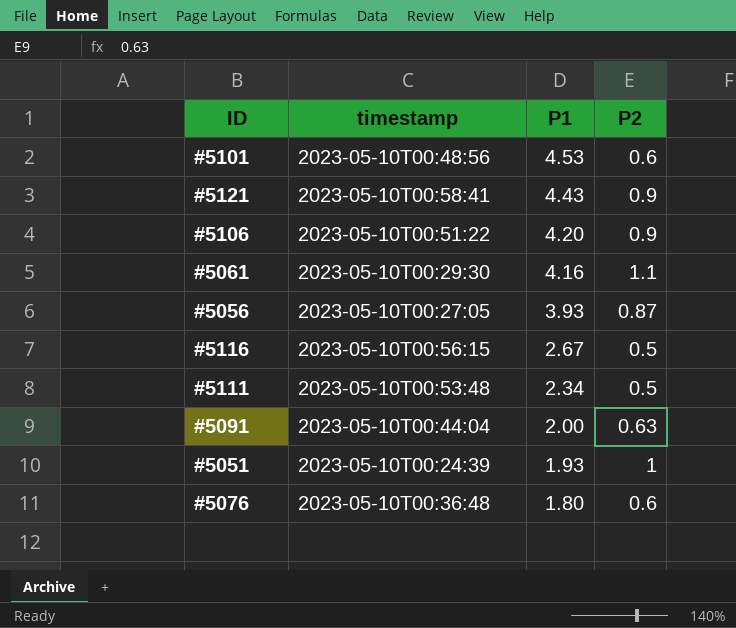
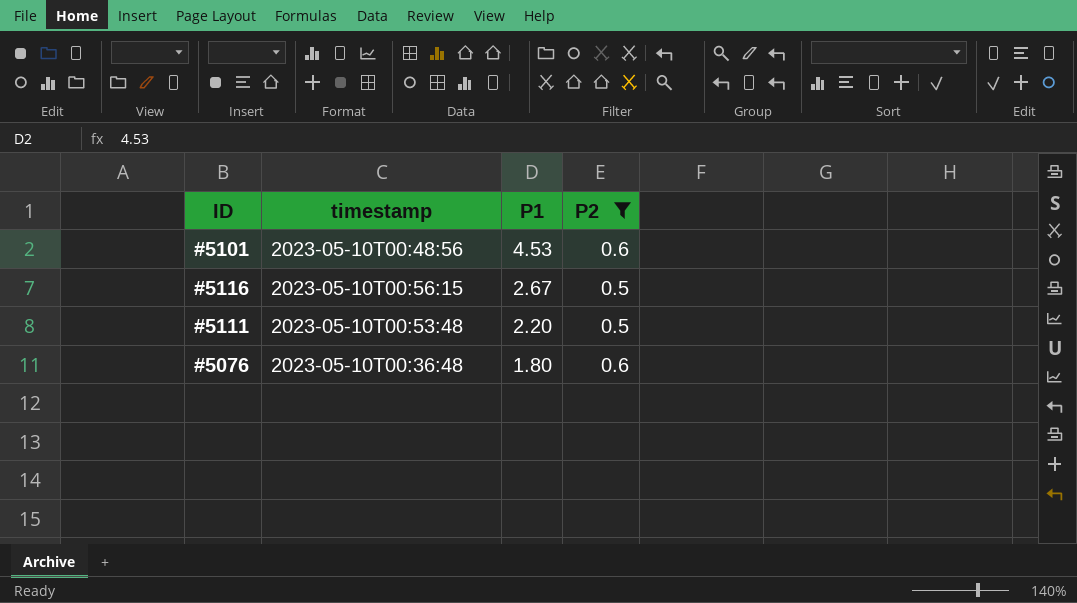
filter: none -> P2 <= 0.6
#5111 | P1: 2.34 -> 2.20

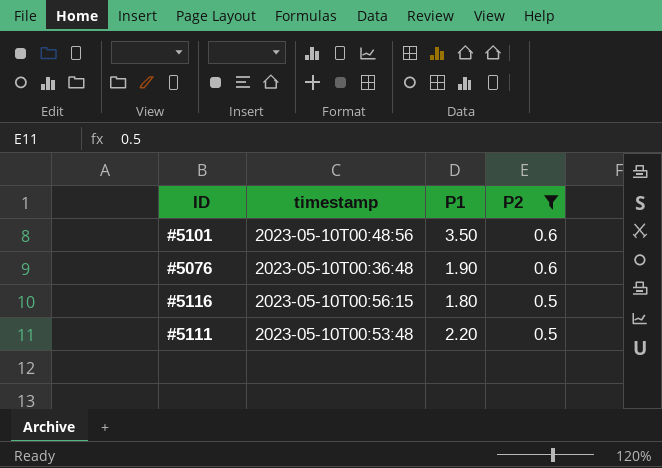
row order: P1 descending -> P2 descending
#5101 | P1: 4.53 -> 3.50
#5076 | P1: 1.80 -> 1.90
#5116 | P1: 2.67 -> 1.80

